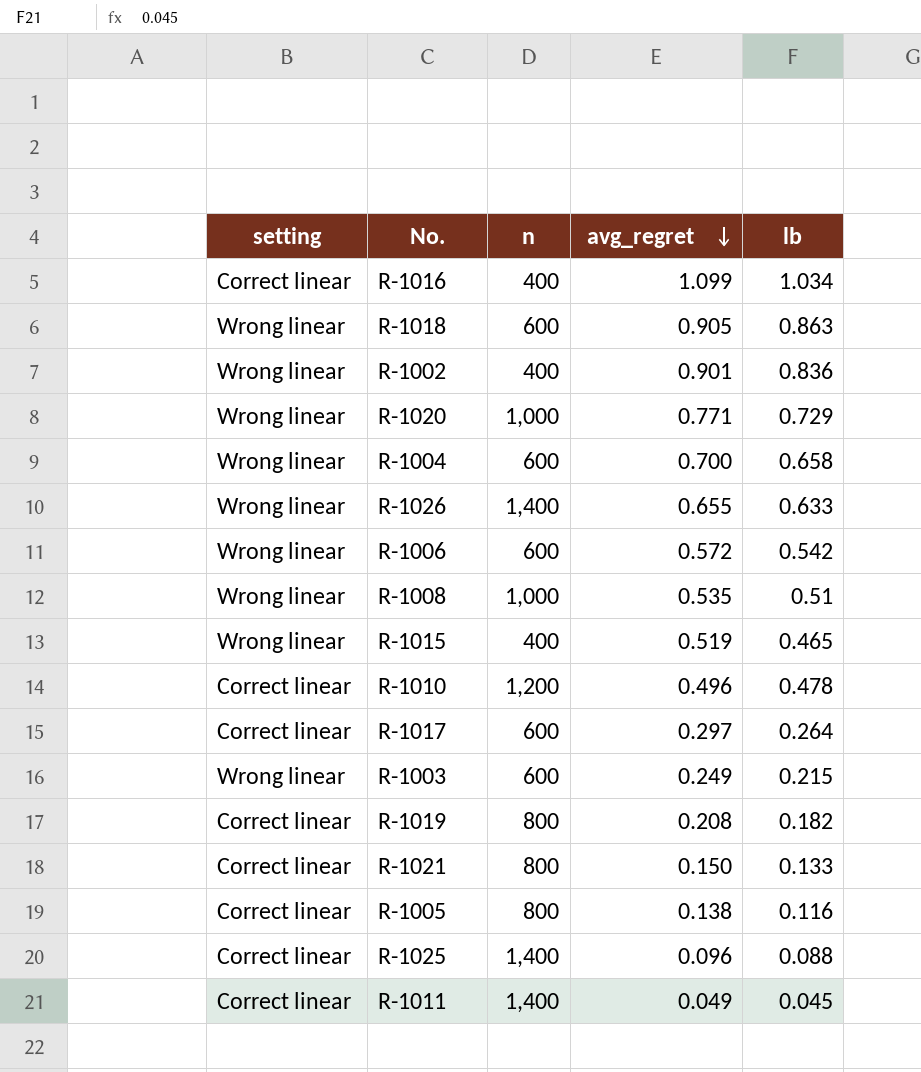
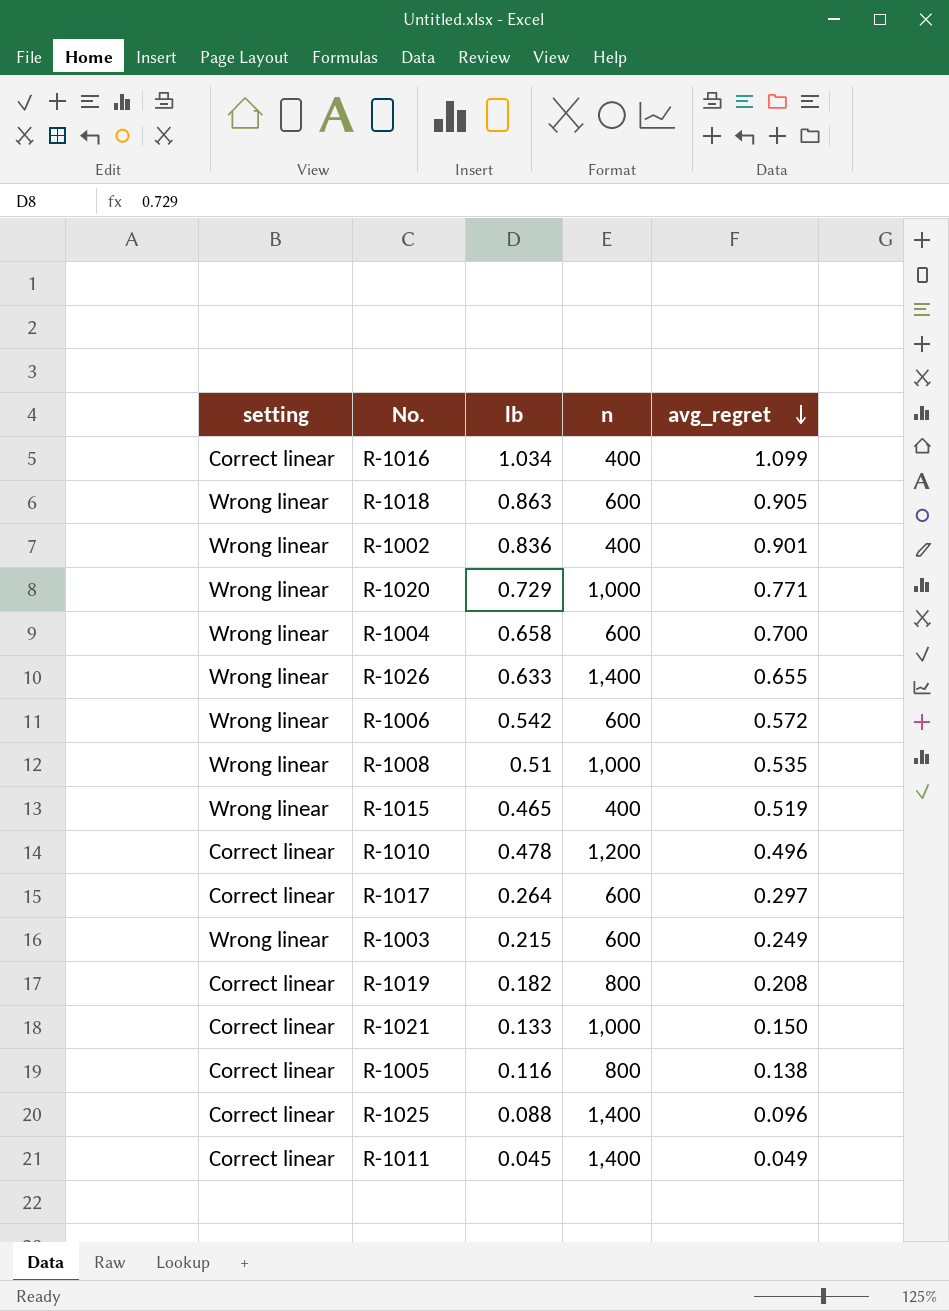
column lb | position: 5 -> 3
R-1021 | n: 800 -> 1,000

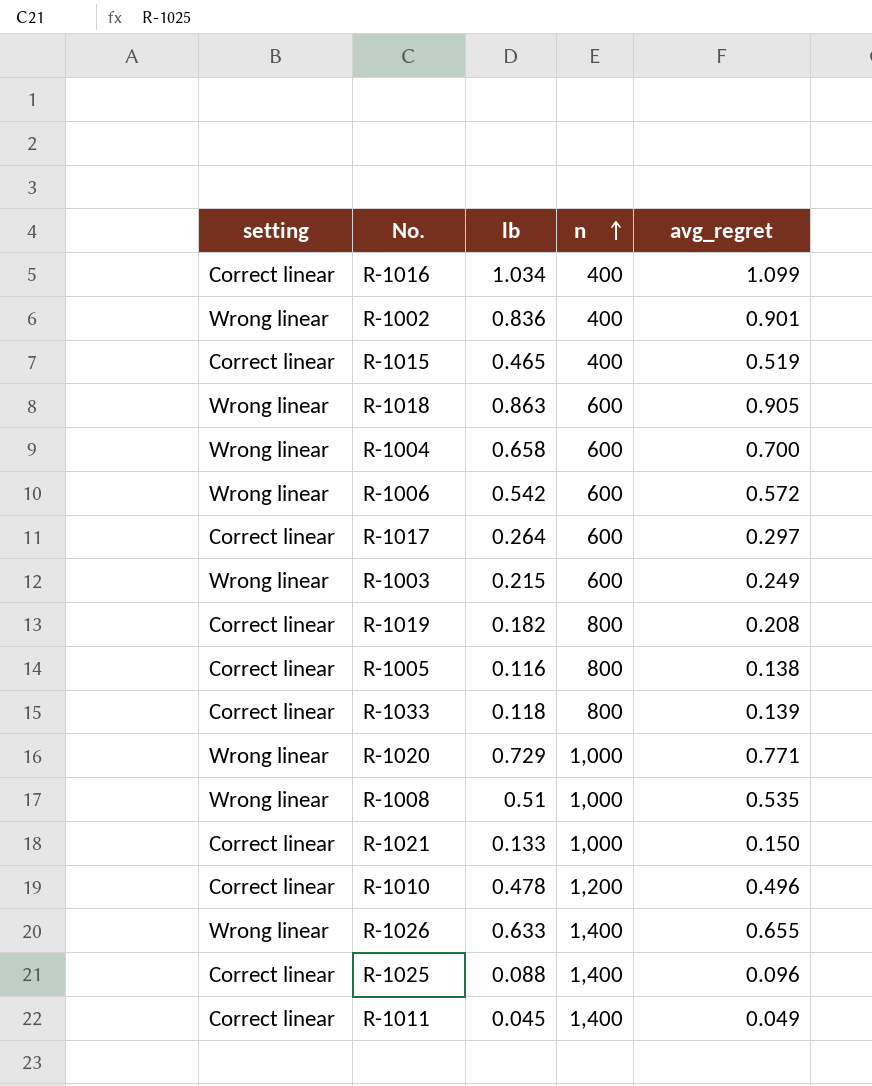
row order: avg_regret descending -> n ascending
R-1015 | setting: Wrong linear -> Correct linear
row R-1033: none -> Correct linear | 0.118 | 800 | 0.139

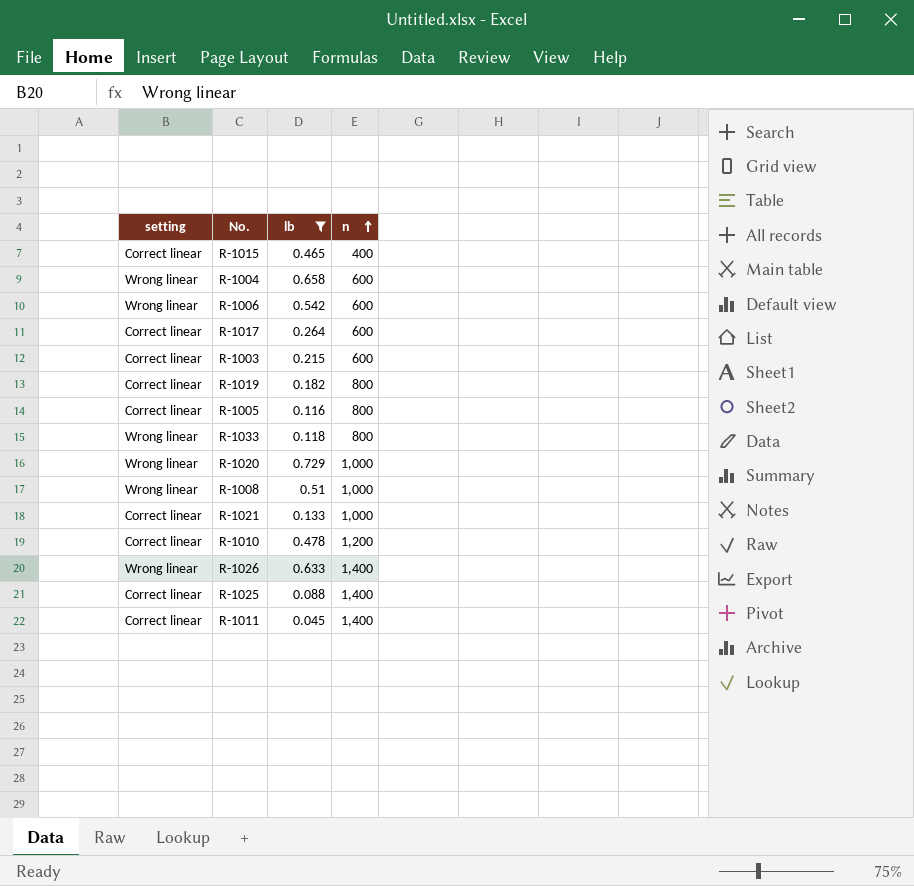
filter: none -> lb <= 0.729
column avg_regret | position: 5 -> none
R-1003 | setting: Wrong linear -> Correct linear
R-1033 | setting: Correct linear -> Wrong linear

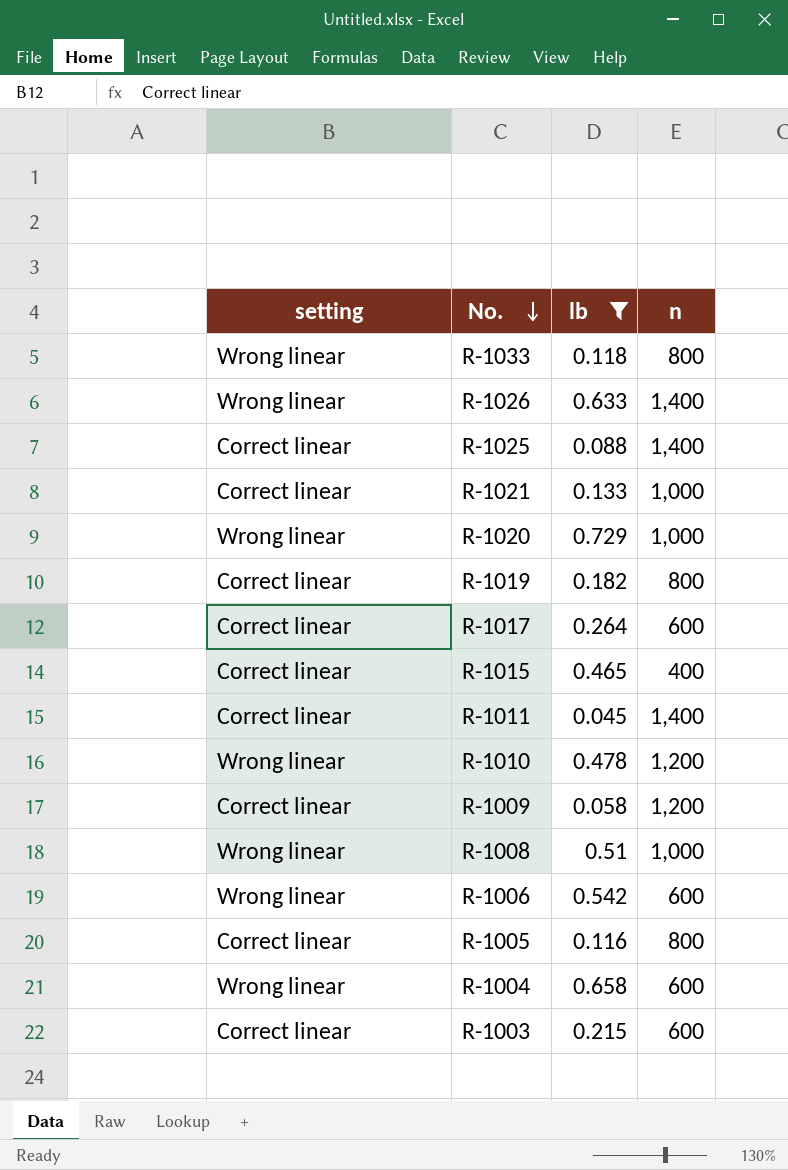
row order: n ascending -> No. descending
R-1010 | setting: Correct linear -> Wrong linear
row R-1009: none -> Correct linear | 0.058 | 1,200

